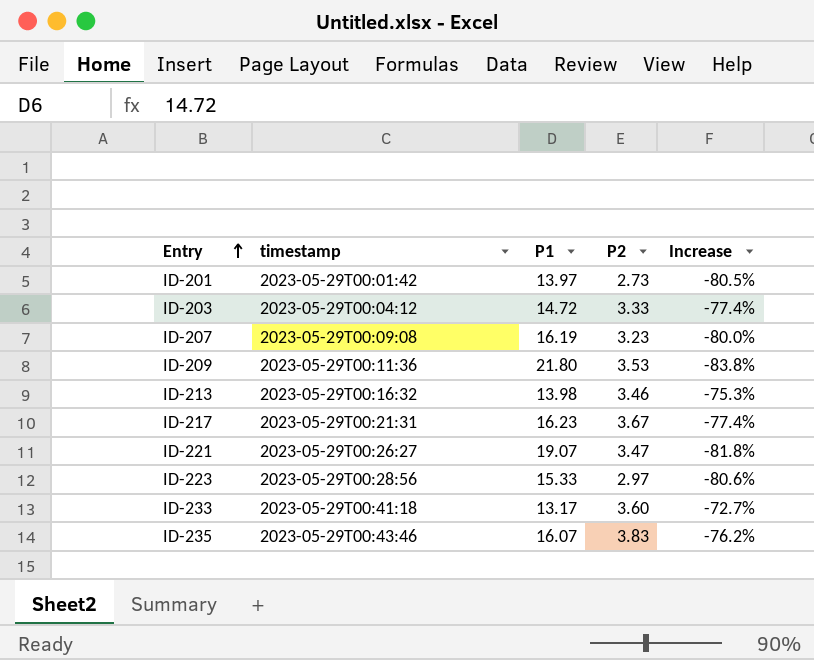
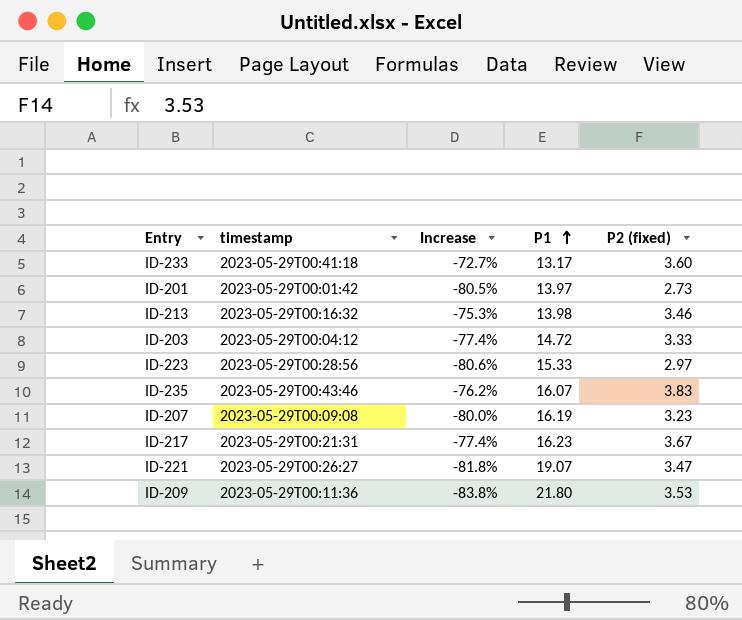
row order: Entry ascending -> P1 ascending
column Increase | position: 5 -> 3
column name: P2 -> P2 (fixed)

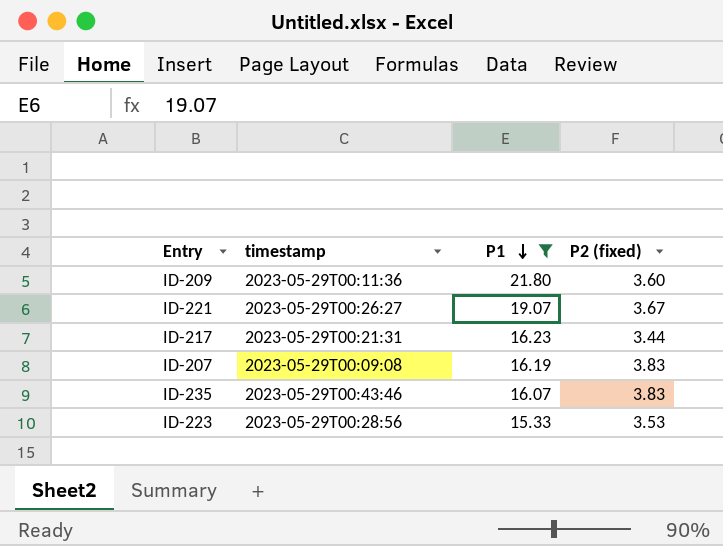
filter: none -> P1 >= 15.33
row order: P1 ascending -> P1 descending
column Increase | formula: ([P2 (fixed)] - [P1]) / [P1] -> none
ID-209 | P2 (fixed): 3.53 -> 3.60
ID-221 | P2 (fixed): 3.47 -> 3.67
ID-217 | P2 (fixed): 3.67 -> 3.44
ID-207 | P2 (fixed): 3.23 -> 3.83
ID-223 | P2 (fixed): 2.97 -> 3.53

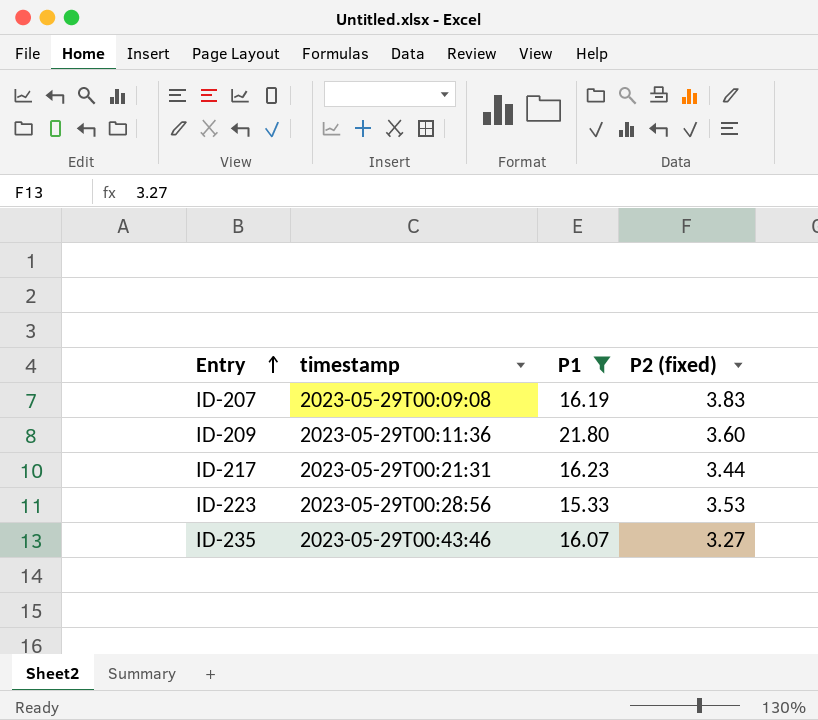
row order: P1 descending -> Entry ascending
row ID-221: 2023-05-29T00:26:27 | 19.07 | 3.67 -> none
ID-235 | P2 (fixed): 3.83 -> 3.27

